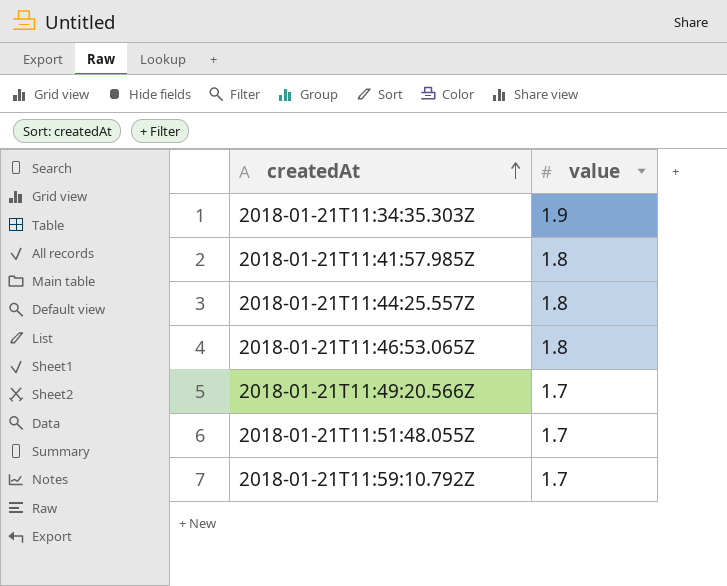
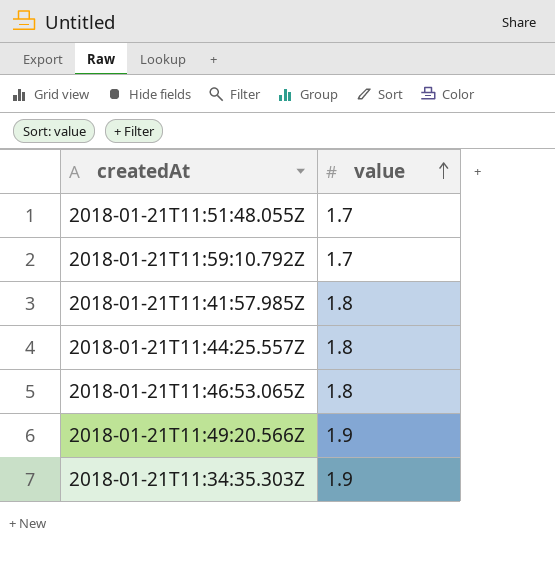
row order: createdAt ascending -> value ascending
2018-01-21T11:49:20.566Z | value: 1.7 -> 1.9

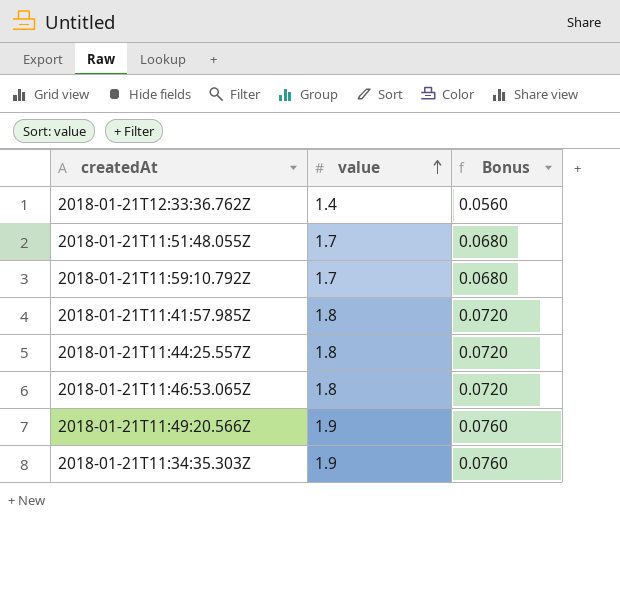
column Bonus | formula: none -> [value] * 0.04
row 2018-01-21T12:33:36.762Z: none -> 1.4 | 0.0560

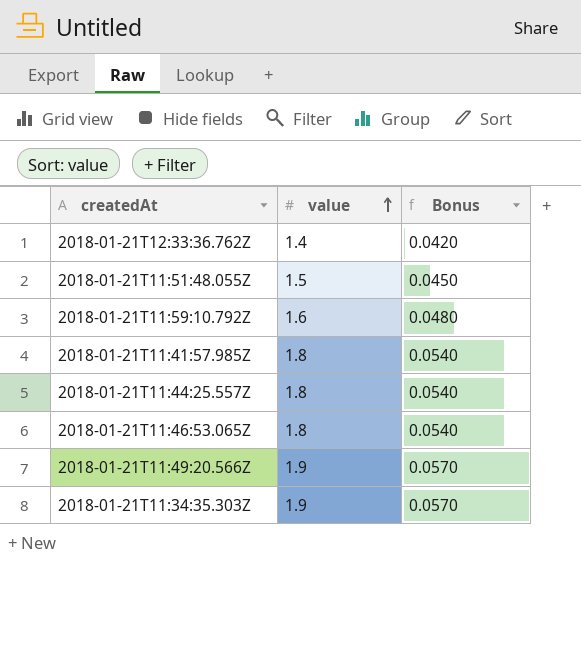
column Bonus | formula: [value] * 0.04 -> [value] * 0.03
2018-01-21T11:51:48.055Z | value: 1.7 -> 1.5
2018-01-21T11:59:10.792Z | value: 1.7 -> 1.6

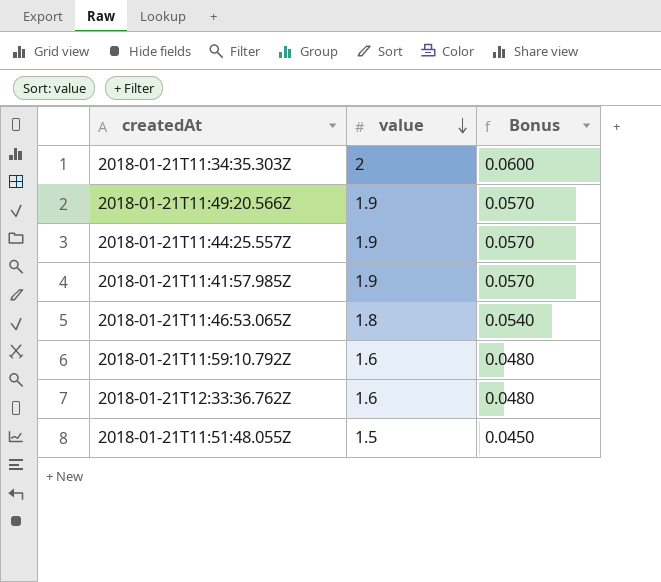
row order: value ascending -> value descending
2018-01-21T11:34:35.303Z | value: 1.9 -> 2
2018-01-21T11:34:35.303Z | Bonus: 0.0570 -> 0.0600
2018-01-21T11:44:25.557Z | value: 1.8 -> 1.9
2018-01-21T11:44:25.557Z | Bonus: 0.0540 -> 0.0570
2018-01-21T11:41:57.985Z | value: 1.8 -> 1.9
2018-01-21T11:41:57.985Z | Bonus: 0.0540 -> 0.0570
2018-01-21T12:33:36.762Z | value: 1.4 -> 1.6
2018-01-21T12:33:36.762Z | Bonus: 0.0420 -> 0.0480

